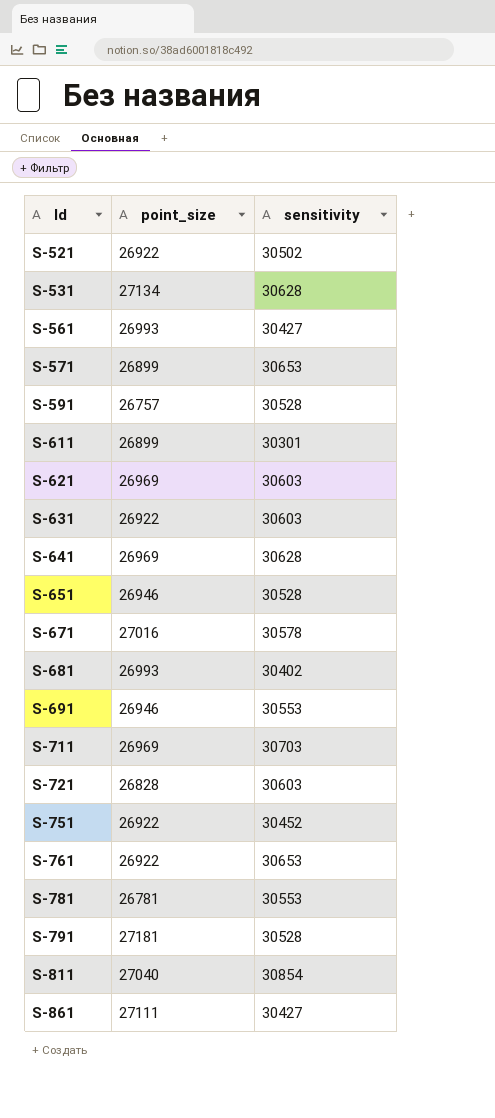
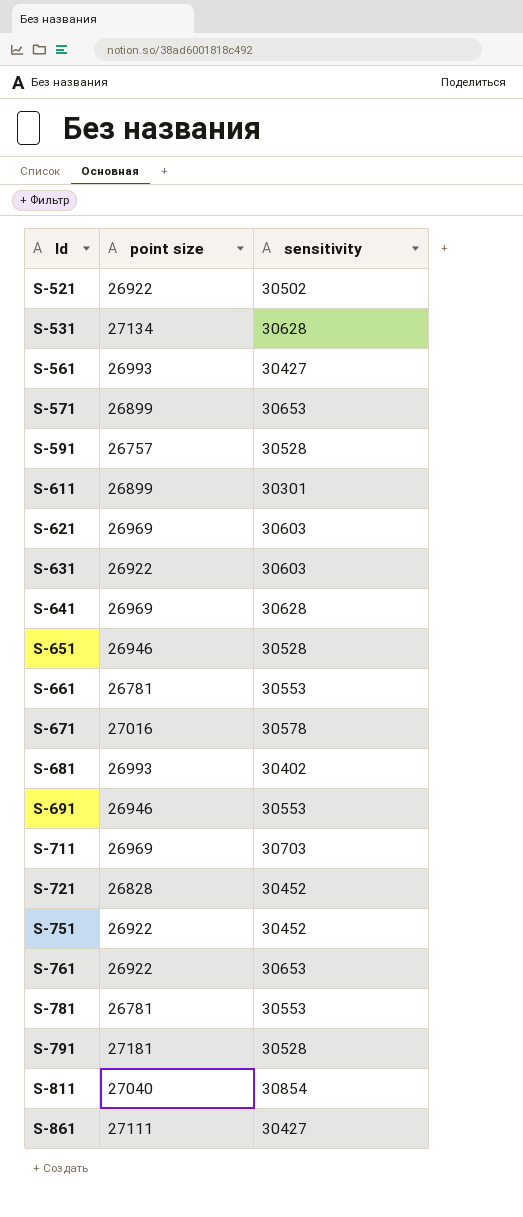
column name: point_size -> point size
row S-661: none -> 26781 | 30553
S-721 | sensitivity: 30603 -> 30452

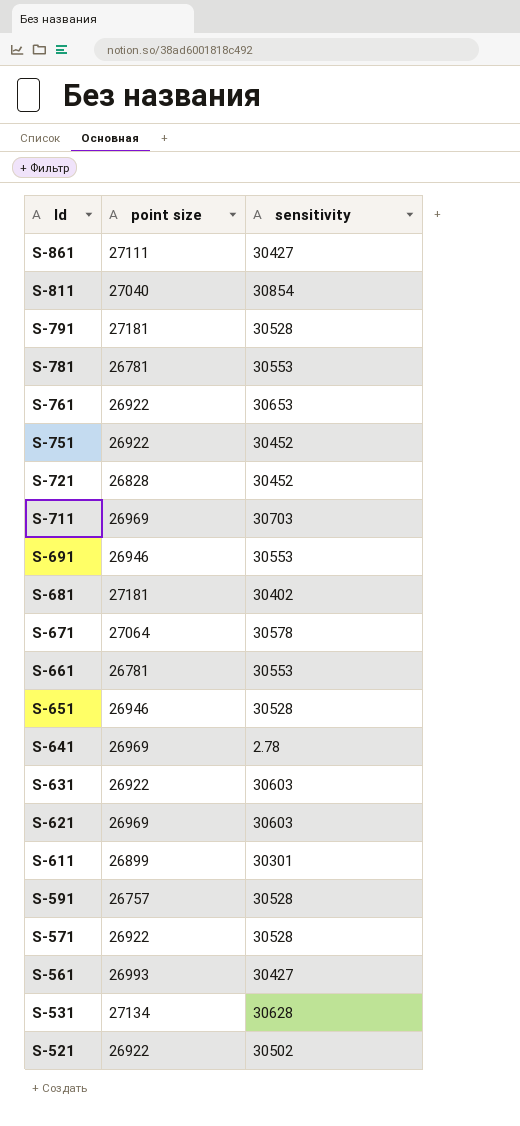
row order: Id ascending -> Id descending
S-681 | point size: 26993 -> 27181
S-671 | point size: 27016 -> 27064
S-641 | sensitivity: 30628 -> 2.78
S-571 | point size: 26899 -> 26922
S-571 | sensitivity: 30653 -> 30528

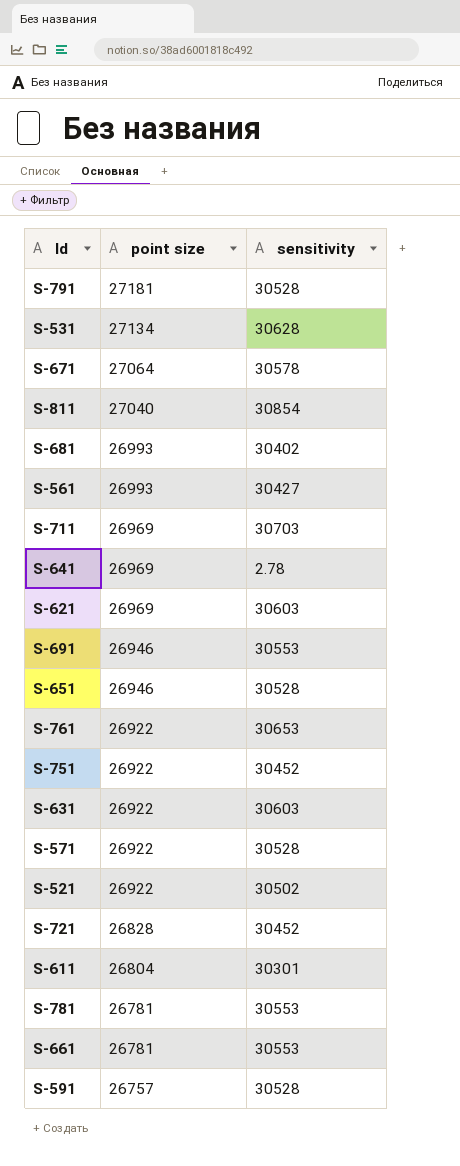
row order: Id descending -> point size descending
row S-861: 27111 | 30427 -> none
S-681 | point size: 27181 -> 26993
S-611 | point size: 26899 -> 26804

